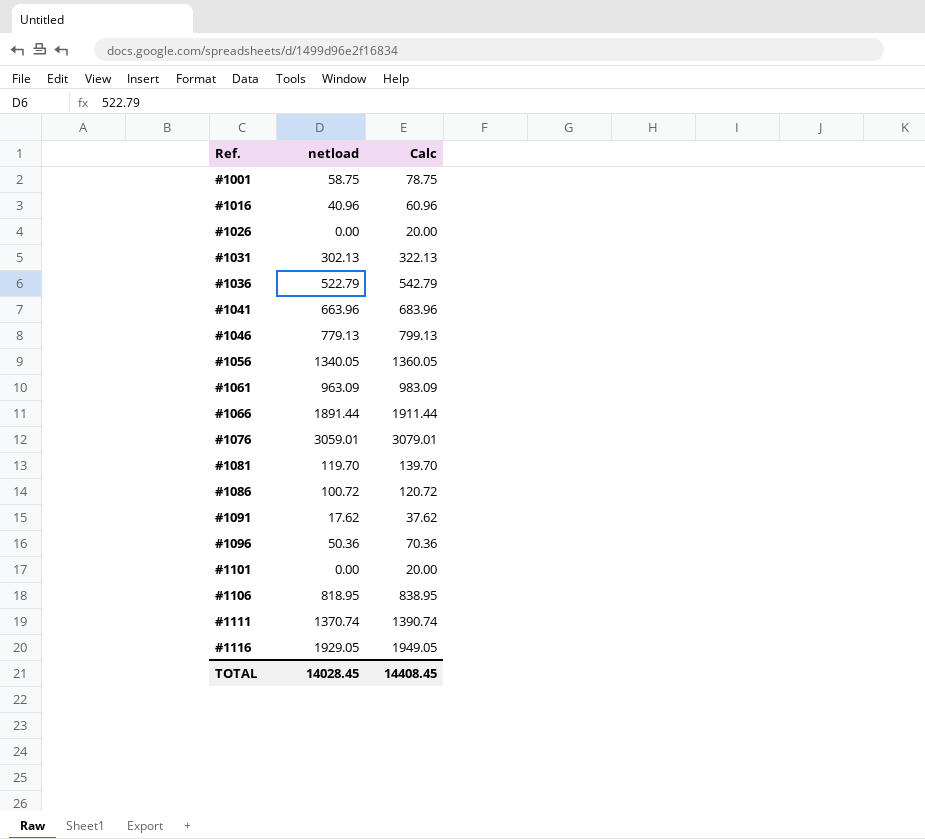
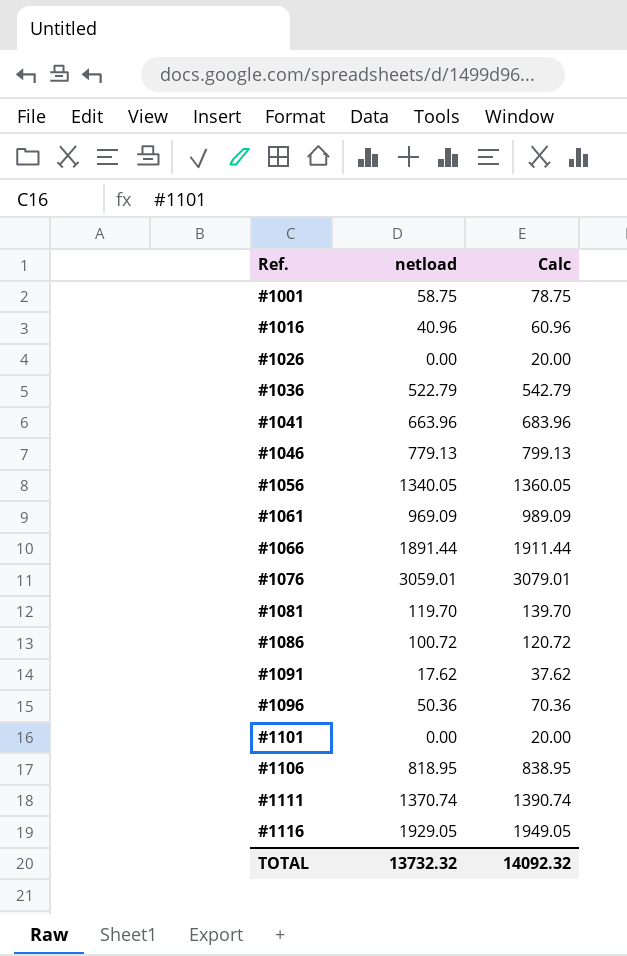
row #1031: 302.13 | 322.13 -> none
#1061 | netload: 963.09 -> 969.09
#1061 | Calc: 983.09 -> 989.09
TOTAL | netload: 14028.45 -> 13732.32
TOTAL | Calc: 14408.45 -> 14092.32

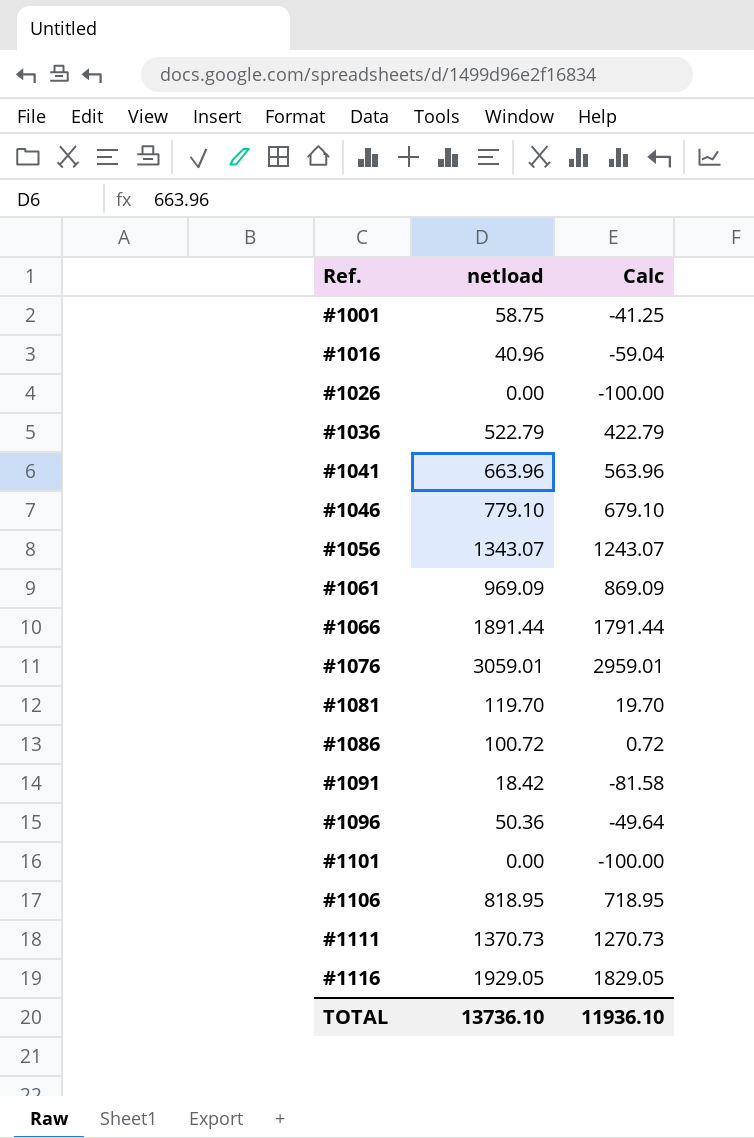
column Calc | formula: [netload] + 20 -> [netload] - 100
#1046 | netload: 779.13 -> 779.10
#1056 | netload: 1340.05 -> 1343.07
#1091 | netload: 17.62 -> 18.42
#1111 | netload: 1370.74 -> 1370.73
TOTAL | netload: 13732.32 -> 13736.10
TOTAL | Calc: 14092.32 -> 11936.10

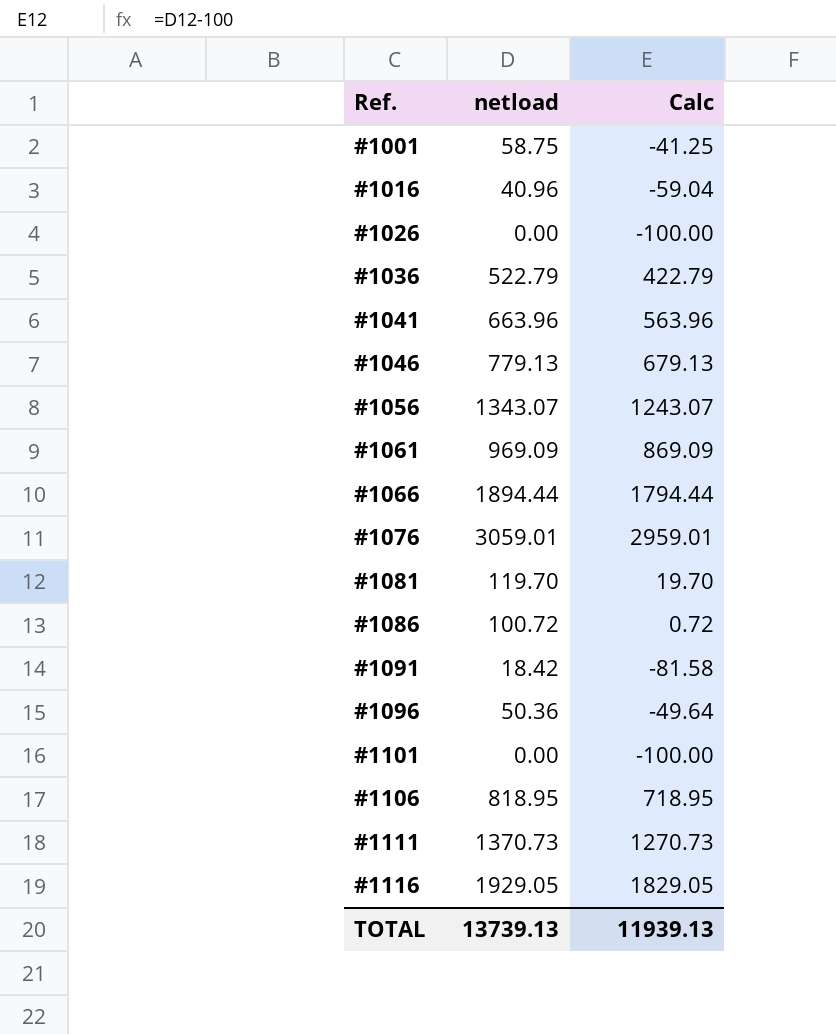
#1046 | netload: 779.10 -> 779.13
#1046 | Calc: 679.10 -> 679.13
#1066 | netload: 1891.44 -> 1894.44
#1066 | Calc: 1791.44 -> 1794.44
TOTAL | netload: 13736.10 -> 13739.13
TOTAL | Calc: 11936.10 -> 11939.13

